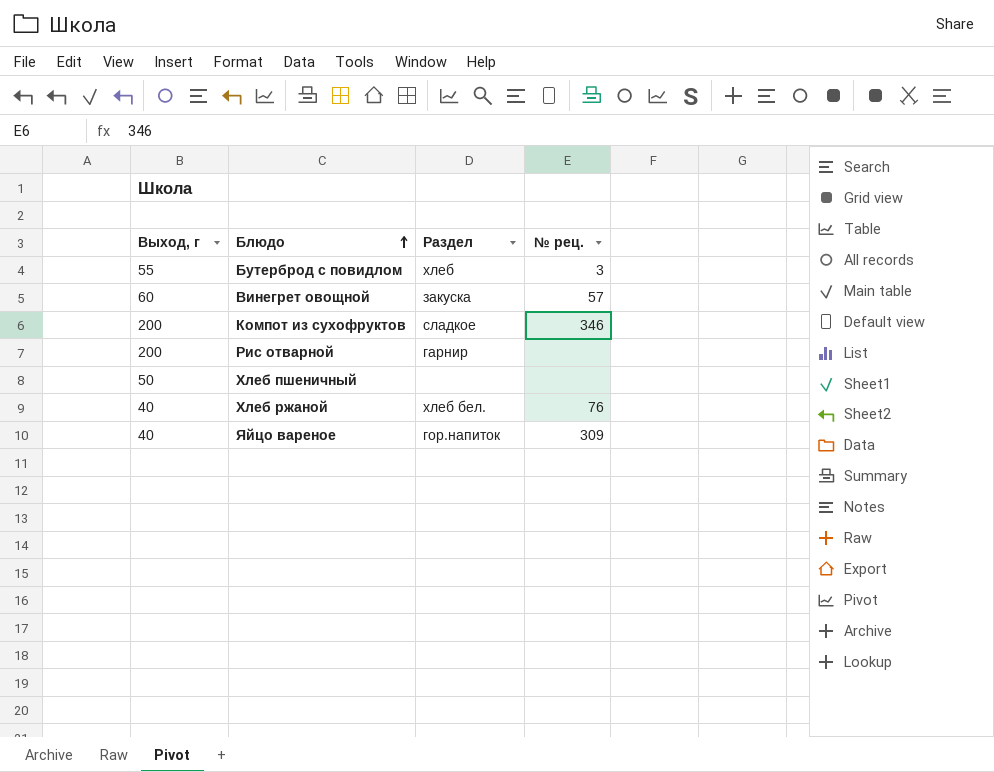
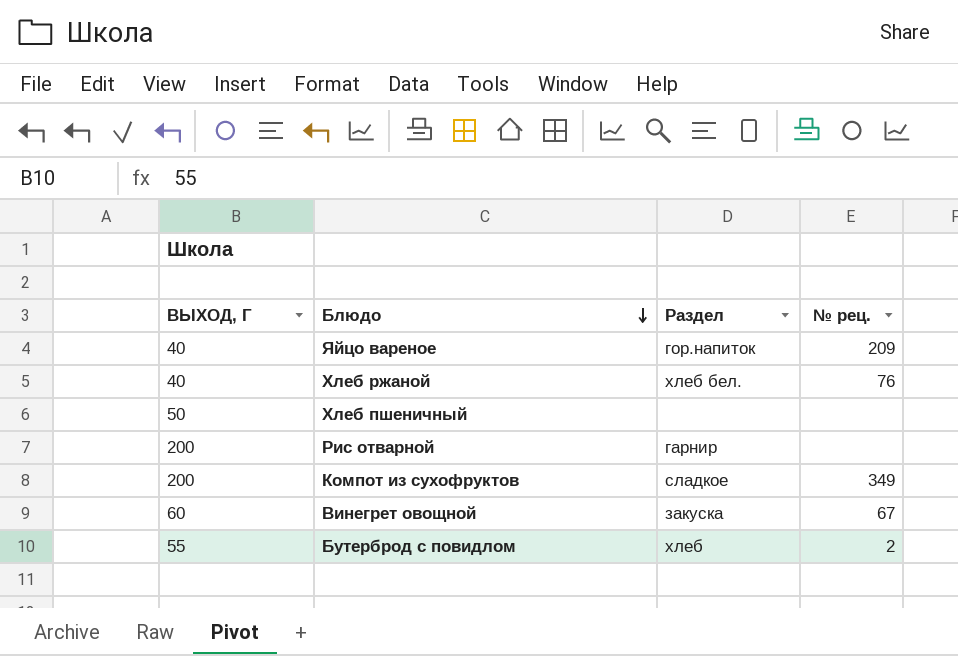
row order: Блюдо ascending -> Блюдо descending
column name: Выход, г -> ВЫХОД, Г
Яйцо вареное | № рец.: 309 -> 209
Компот из сухофруктов | № рец.: 346 -> 349
Винегрет овощной | № рец.: 57 -> 67
Бутерброд с повидлом | № рец.: 3 -> 2

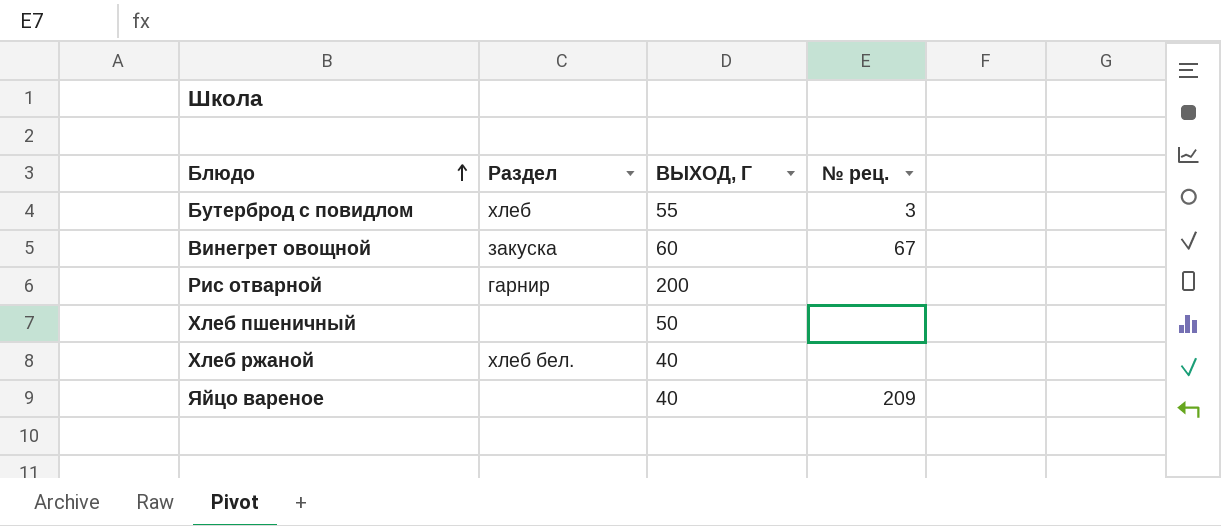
row order: Блюдо descending -> Блюдо ascending
column ВЫХОД, Г | position: 1 -> 3
row Компот из сухофруктов: 200 | сладкое | 349 -> none
Бутерброд с повидлом | № рец.: 2 -> 3
Хлеб ржаной | № рец.: 76 -> none
Яйцо вареное | Раздел: гор.напиток -> none

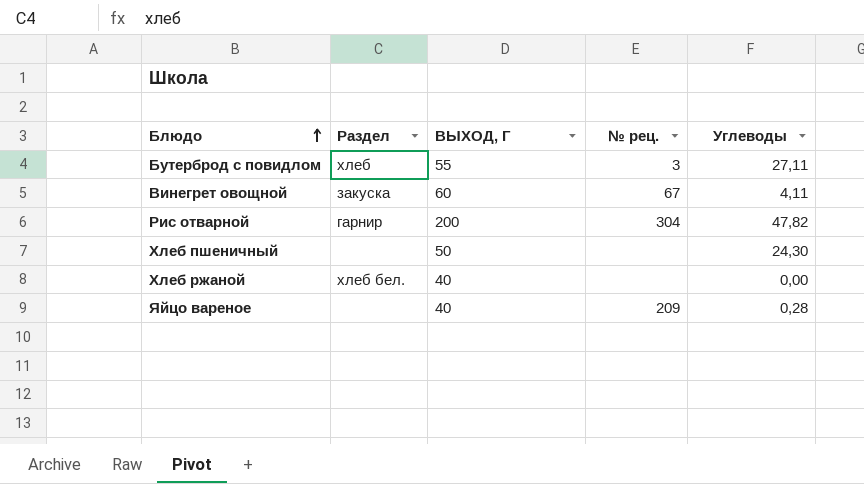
column Углеводы | position: none -> 5
Рис отварной | № рец.: none -> 304

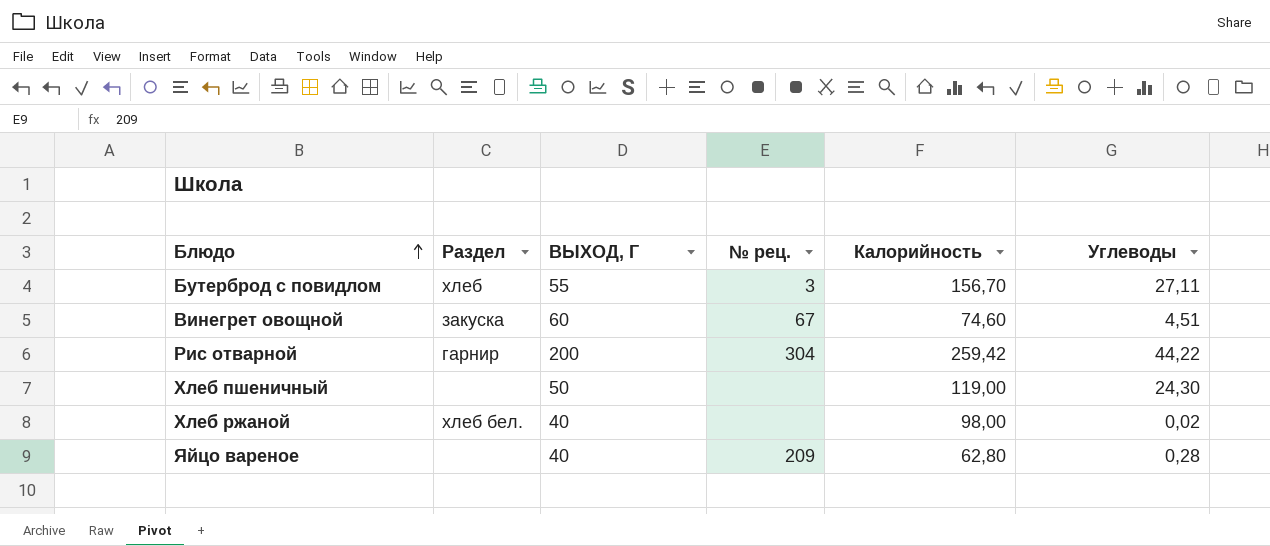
column Калорийность | position: none -> 5
Винегрет овощной | Углеводы: 4,11 -> 4,51
Рис отварной | Углеводы: 47,82 -> 44,22
Хлеб ржаной | Углеводы: 0,00 -> 0,02

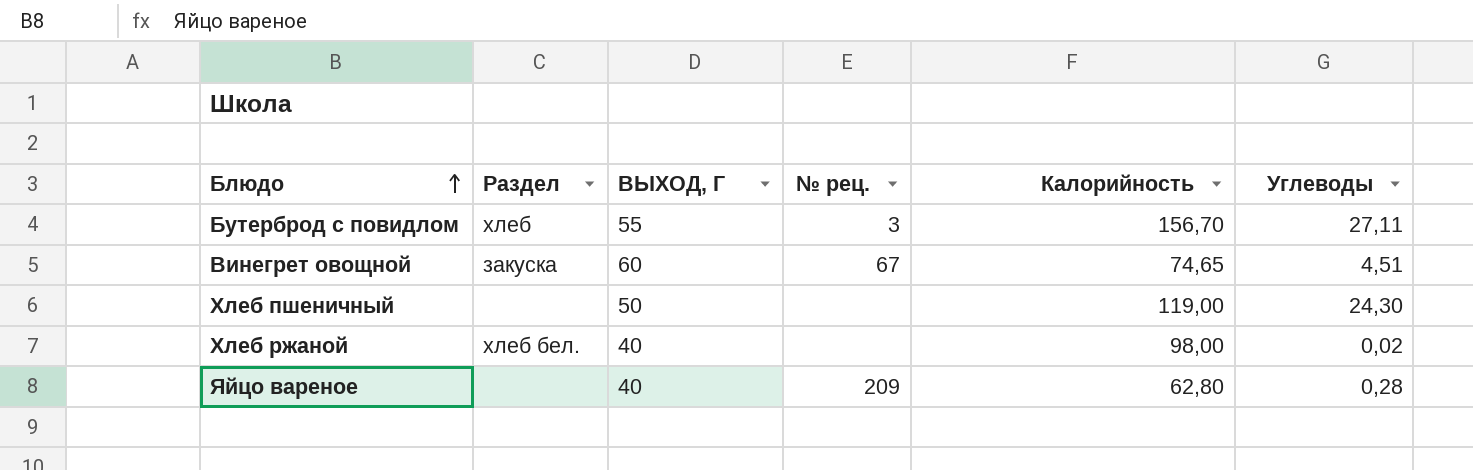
row Рис отварной: гарнир | 200 | 304 | 259,42 | 44,22 -> none
Винегрет овощной | Калорийность: 74,60 -> 74,65

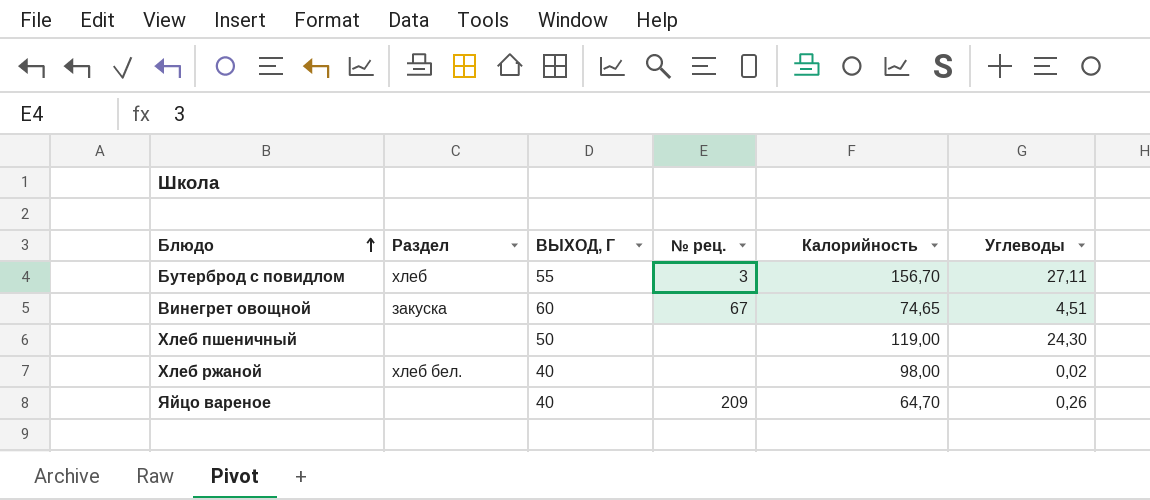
Яйцо вареное | Калорийность: 62,80 -> 64,70
Яйцо вареное | Углеводы: 0,28 -> 0,26

